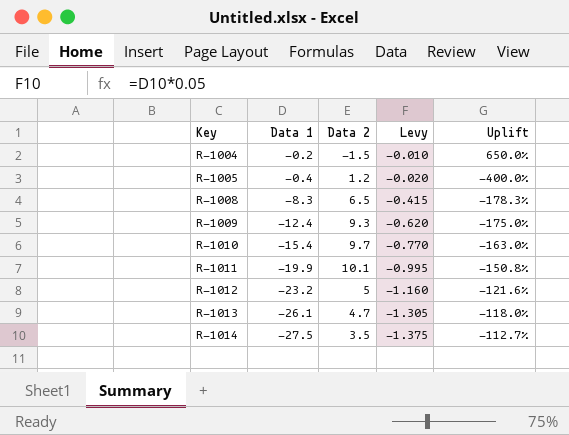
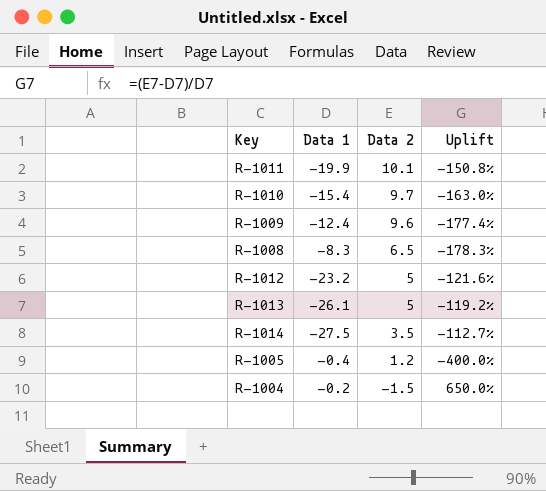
row order: Key ascending -> Data 2 descending
column Levy | formula: [Data 1] * 0.05 -> none
R-1009 | Data 2: 9.3 -> 9.6
R-1009 | Uplift: -175.0% -> -177.4%
R-1013 | Data 2: 4.7 -> 5
R-1013 | Uplift: -118.0% -> -119.2%

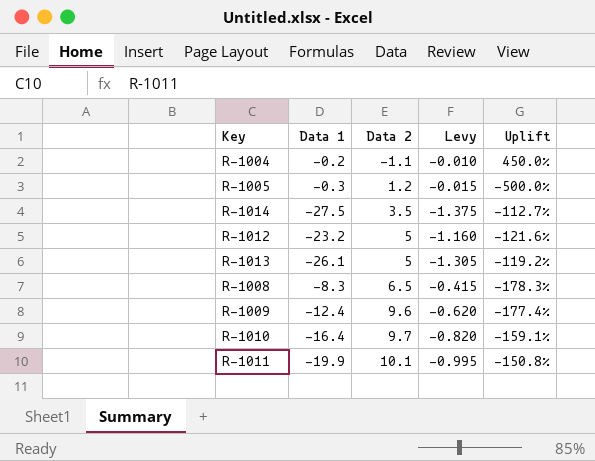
row order: Data 2 descending -> Data 2 ascending
column Levy | formula: none -> [Data 1] * 0.05
R-1004 | Data 2: -1.5 -> -1.1
R-1004 | Uplift: 650.0% -> 450.0%
R-1005 | Data 1: -0.4 -> -0.3
R-1005 | Uplift: -400.0% -> -500.0%
R-1010 | Data 1: -15.4 -> -16.4
R-1010 | Uplift: -163.0% -> -159.1%

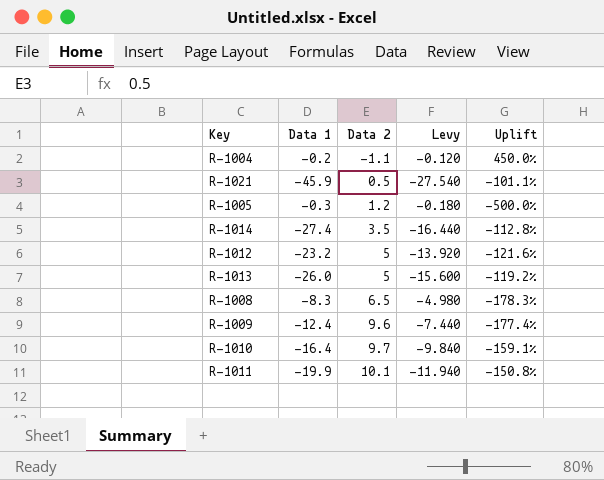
column Levy | formula: [Data 1] * 0.05 -> [Data 1] * 0.6
row R-1021: none -> -45.9 | 0.5 | -27.540 | -101.1%
R-1014 | Data 1: -27.5 -> -27.4
R-1014 | Uplift: -112.7% -> -112.8%
R-1013 | Data 1: -26.1 -> -26.0

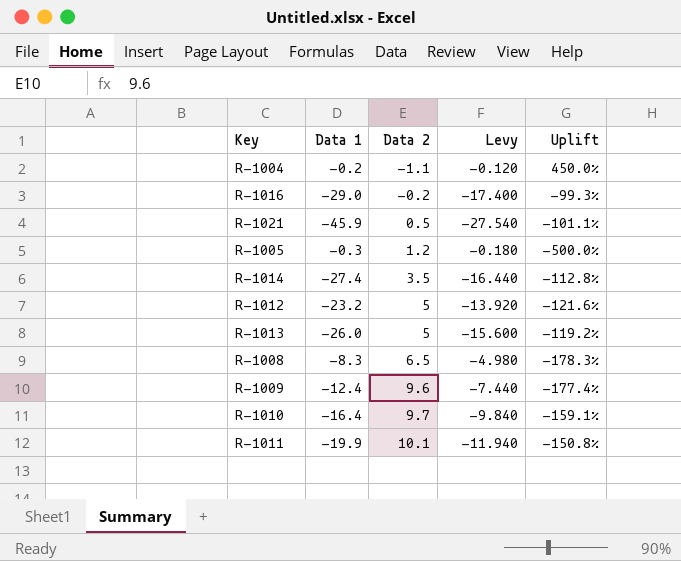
row R-1016: none -> -29.0 | -0.2 | -17.400 | -99.3%

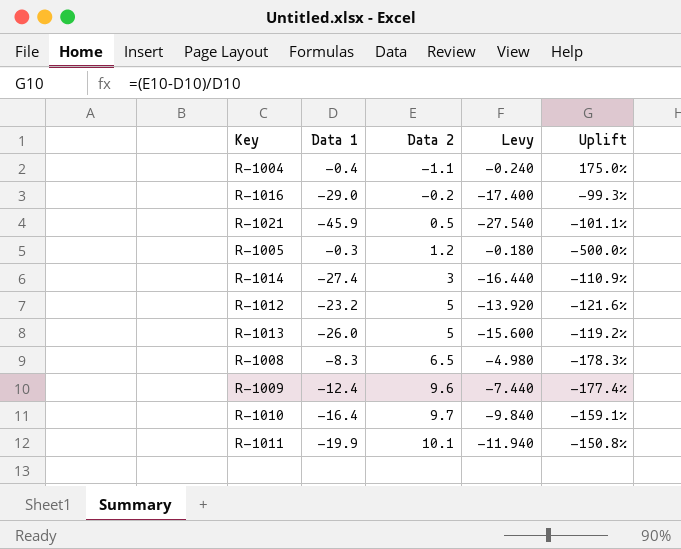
R-1004 | Data 1: -0.2 -> -0.4
R-1004 | Levy: -0.120 -> -0.240
R-1004 | Uplift: 450.0% -> 175.0%
R-1014 | Data 2: 3.5 -> 3
R-1014 | Uplift: -112.8% -> -110.9%

